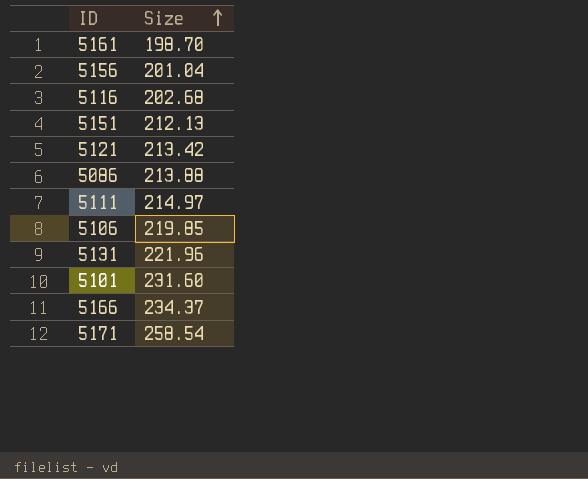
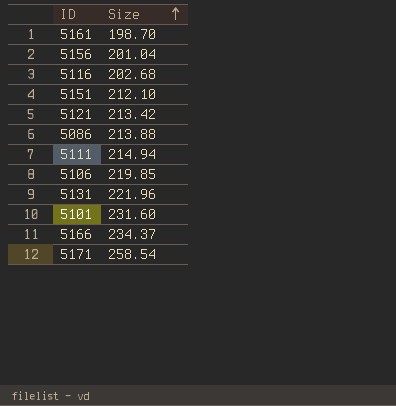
5151 | Size: 212.13 -> 212.10
5111 | Size: 214.97 -> 214.94

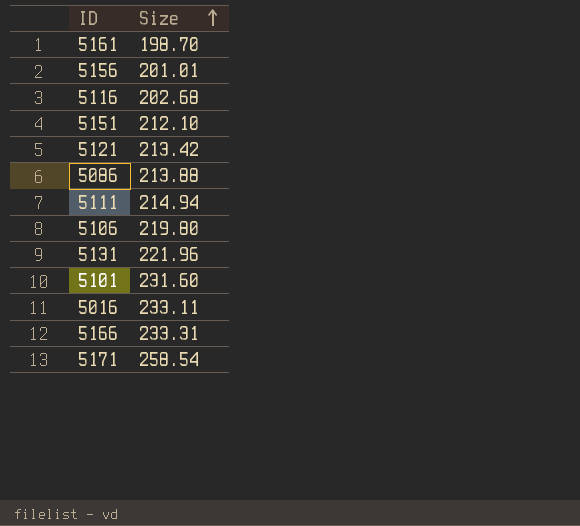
5156 | Size: 201.04 -> 201.01
5106 | Size: 219.85 -> 219.80
row 5016: none -> 233.11
5166 | Size: 234.37 -> 233.31

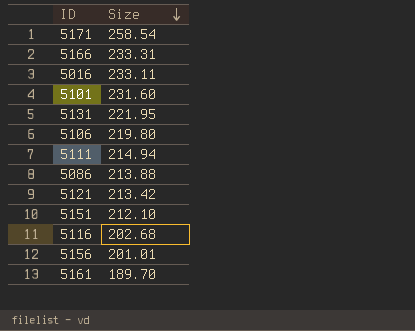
row order: Size ascending -> Size descending
5131 | Size: 221.96 -> 221.95
5161 | Size: 198.70 -> 189.70

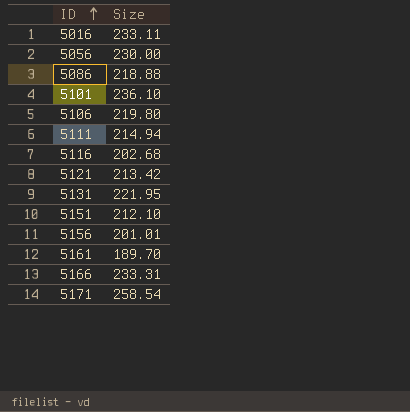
row order: Size descending -> ID ascending
row 5056: none -> 230.00
5086 | Size: 213.88 -> 218.88
5101 | Size: 231.60 -> 236.10

